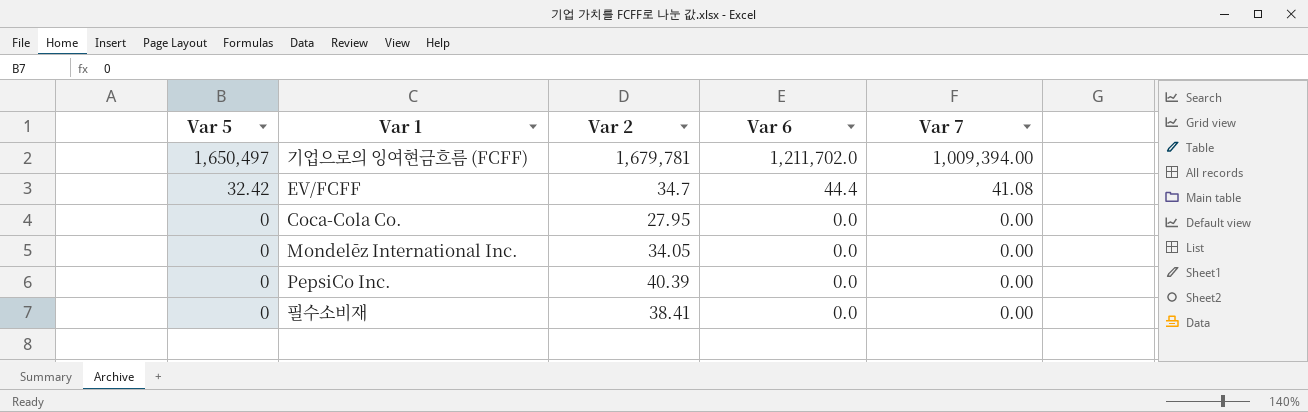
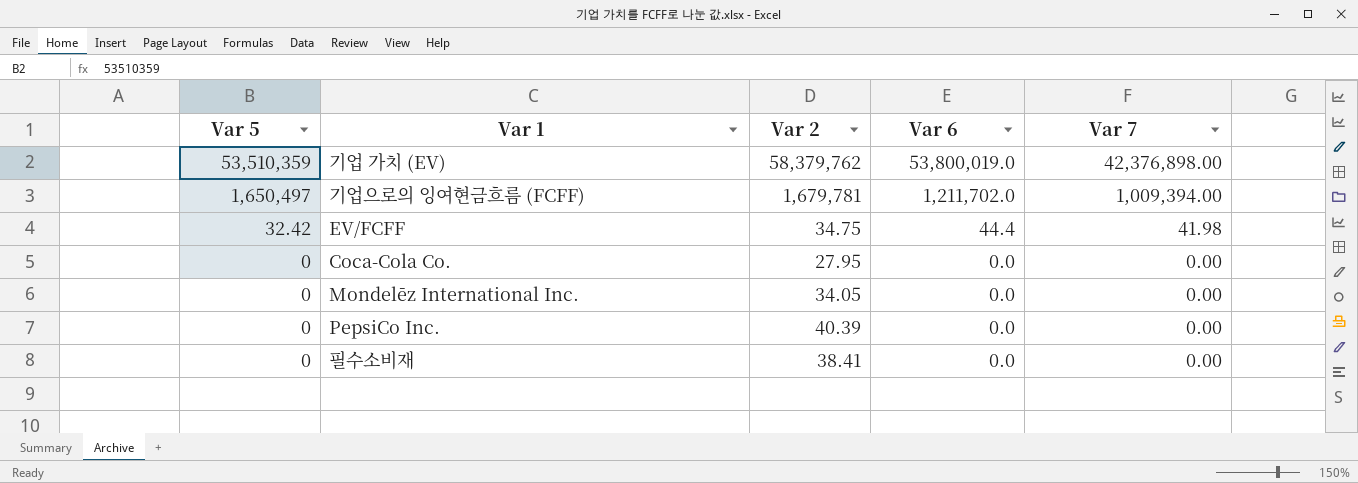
row 기업 가치 (EV): none -> 53,510,359 | 58,379,762 | 53,800,019.0 | 42,376,898.00
EV/FCFF | Var 2: 34.7 -> 34.75
EV/FCFF | Var 7: 41.08 -> 41.98

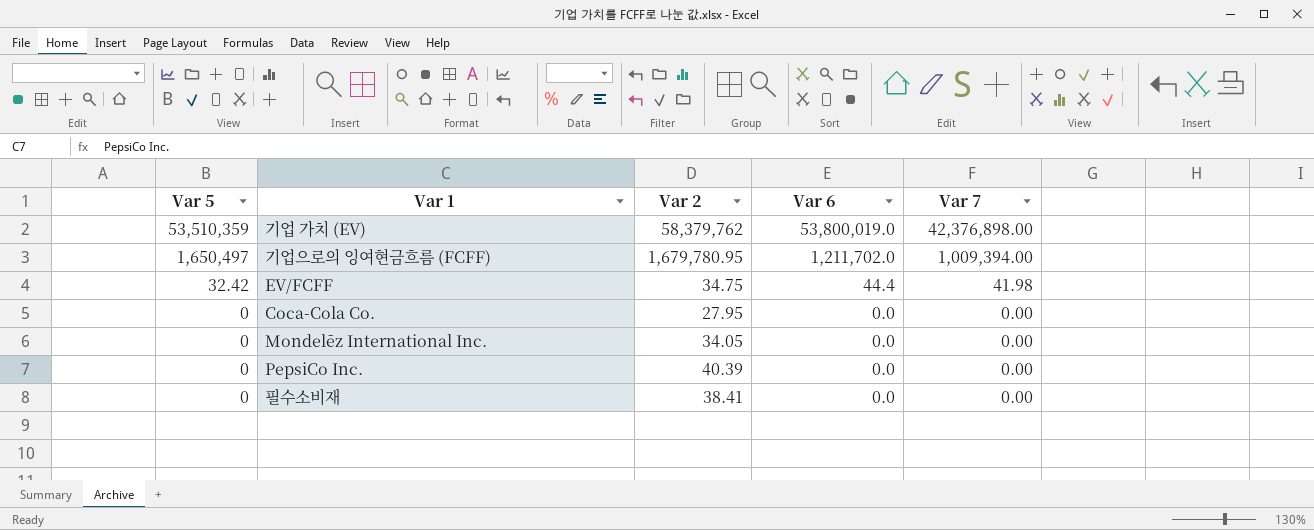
기업으로의 잉여현금흐름 (FCFF) | Var 2: 1,679,781 -> 1,679,780.95

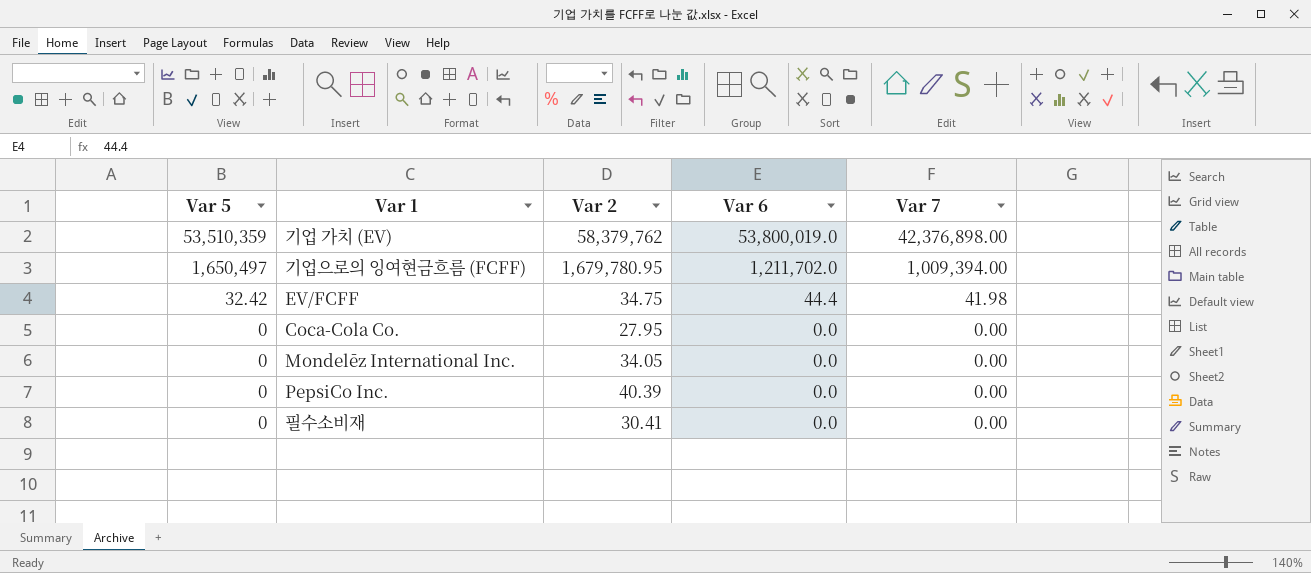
필수소비재 | Var 2: 38.41 -> 30.41

